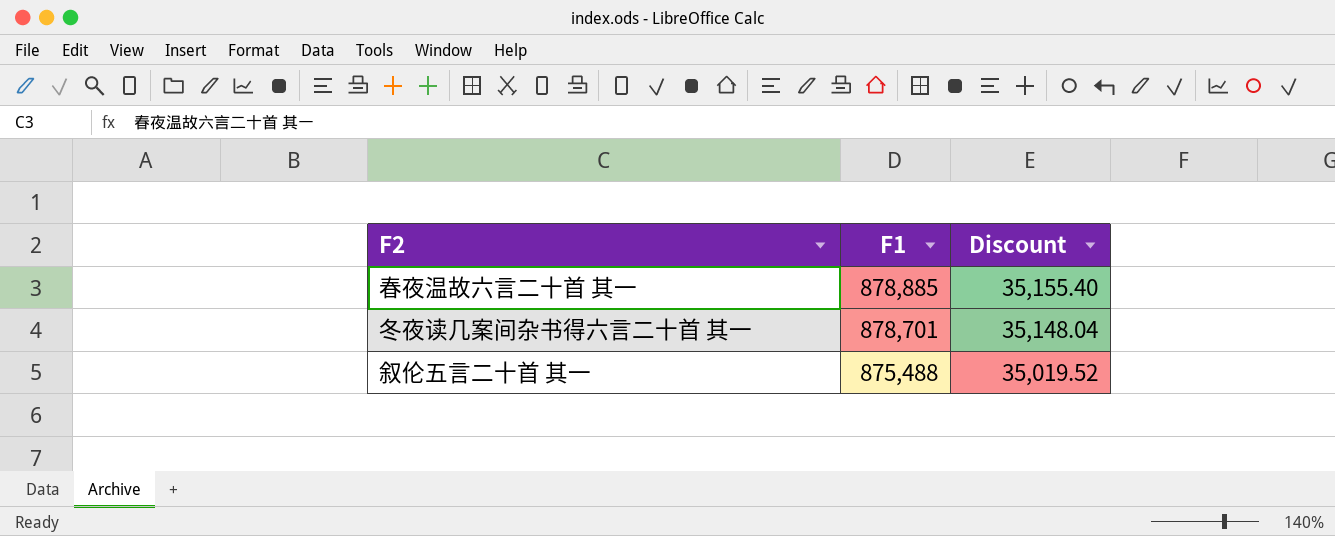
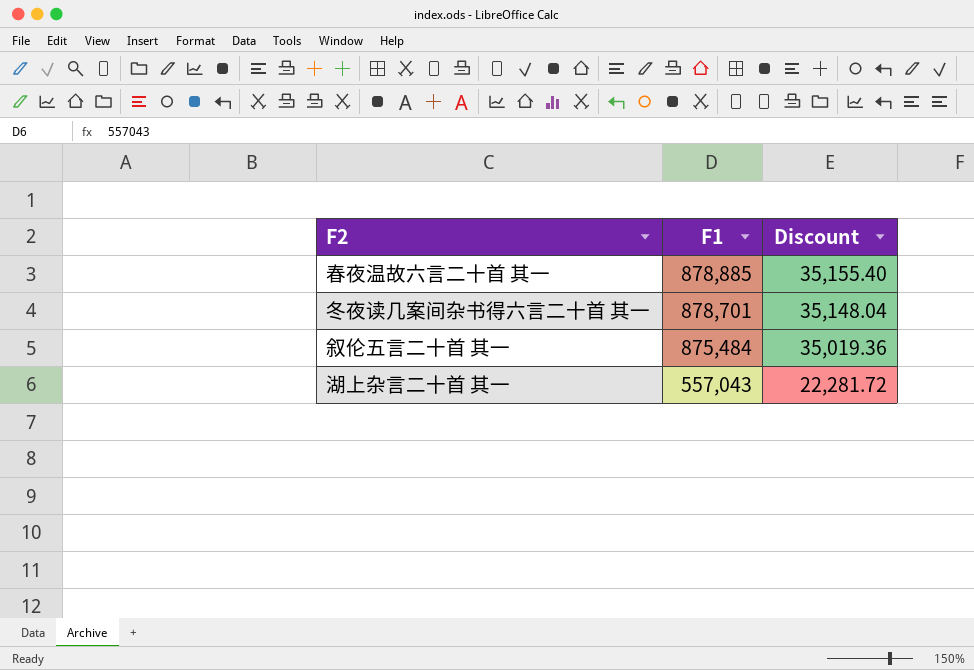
叙伦五言二十首 其一 | F1: 875,488 -> 875,484
叙伦五言二十首 其一 | Discount: 35,019.52 -> 35,019.36
row 湖上杂言二十首 其一: none -> 557,043 | 22,281.72

